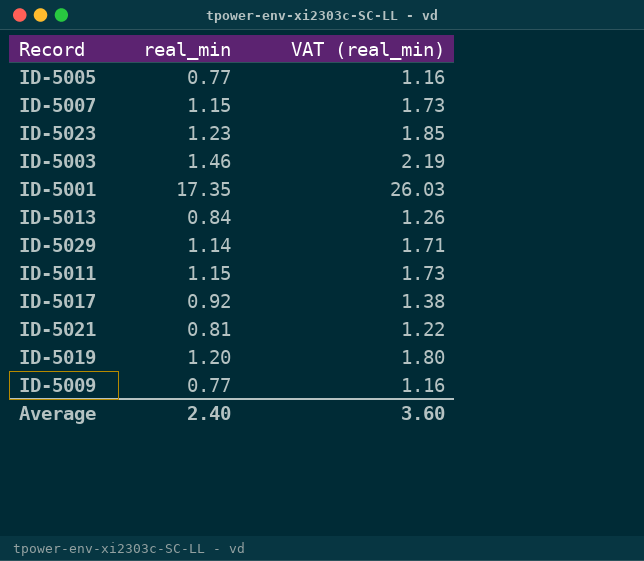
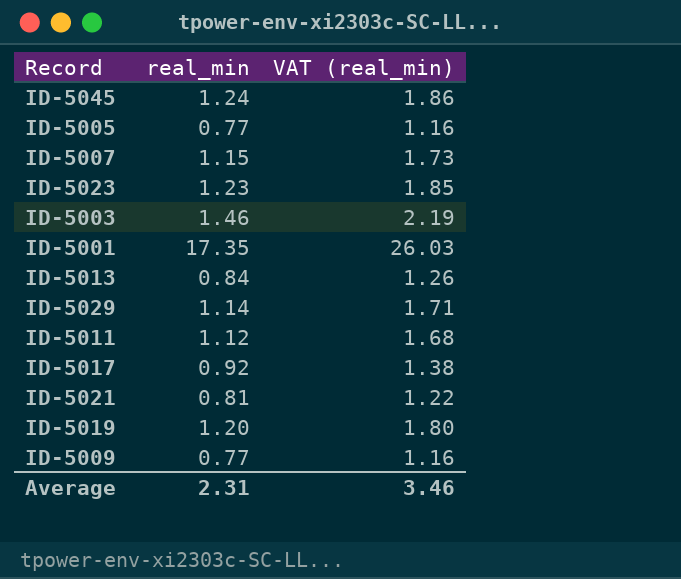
row ID-5045: none -> 1.24 | 1.86
ID-5011 | real_min: 1.15 -> 1.12
ID-5011 | VAT (real_min): 1.73 -> 1.68
Average | real_min: 2.40 -> 2.31
Average | VAT (real_min): 3.60 -> 3.46

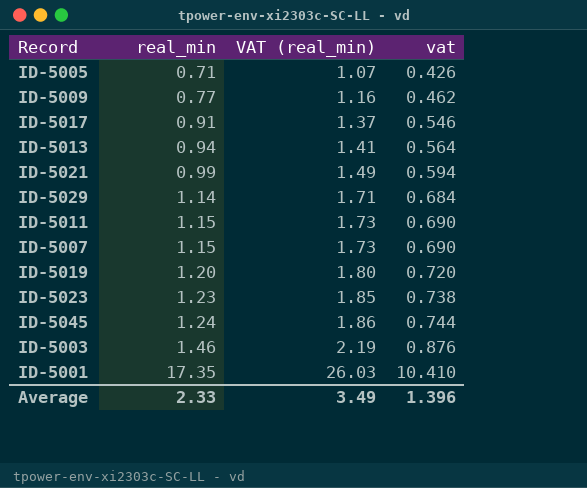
row order: none -> real_min ascending
column vat | formula: none -> [real_min] * 0.6
ID-5005 | real_min: 0.77 -> 0.71
ID-5005 | VAT (real_min): 1.16 -> 1.07
ID-5017 | real_min: 0.92 -> 0.91
ID-5017 | VAT (real_min): 1.38 -> 1.37
ID-5013 | real_min: 0.84 -> 0.94
ID-5013 | VAT (real_min): 1.26 -> 1.41
ID-5021 | real_min: 0.81 -> 0.99
ID-5021 | VAT (real_min): 1.22 -> 1.49
ID-5011 | real_min: 1.12 -> 1.15
ID-5011 | VAT (real_min): 1.68 -> 1.73
Average | real_min: 2.31 -> 2.33
Average | VAT (real_min): 3.46 -> 3.49

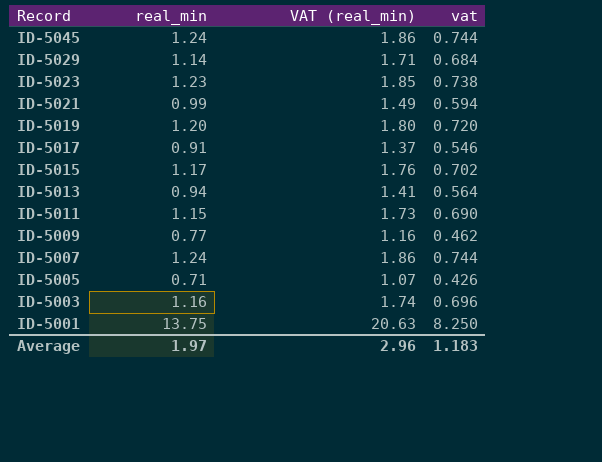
row order: real_min ascending -> Record descending
row ID-5015: none -> 1.17 | 1.76 | 0.702
ID-5007 | real_min: 1.15 -> 1.24
ID-5007 | VAT (real_min): 1.73 -> 1.86
ID-5007 | vat: 0.690 -> 0.744
ID-5003 | real_min: 1.46 -> 1.16
ID-5003 | VAT (real_min): 2.19 -> 1.74
ID-5003 | vat: 0.876 -> 0.696
ID-5001 | real_min: 17.35 -> 13.75
ID-5001 | VAT (real_min): 26.03 -> 20.63
ID-5001 | vat: 10.410 -> 8.250
Average | real_min: 2.33 -> 1.97
Average | VAT (real_min): 3.49 -> 2.96
Average | vat: 1.396 -> 1.183

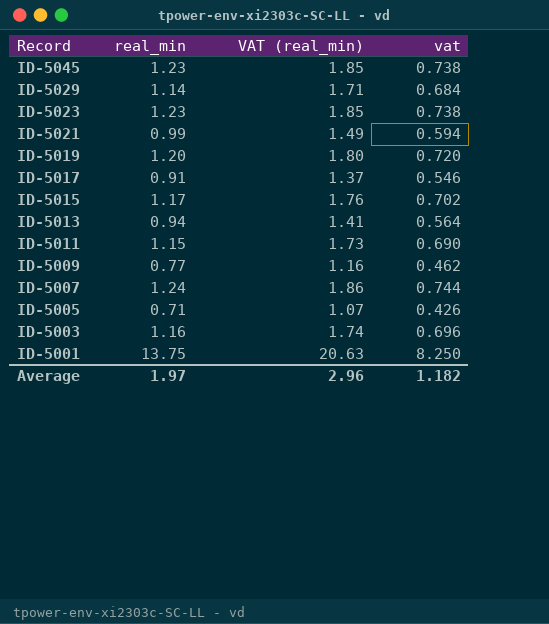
ID-5045 | real_min: 1.24 -> 1.23
ID-5045 | VAT (real_min): 1.86 -> 1.85
ID-5045 | vat: 0.744 -> 0.738
Average | vat: 1.183 -> 1.182

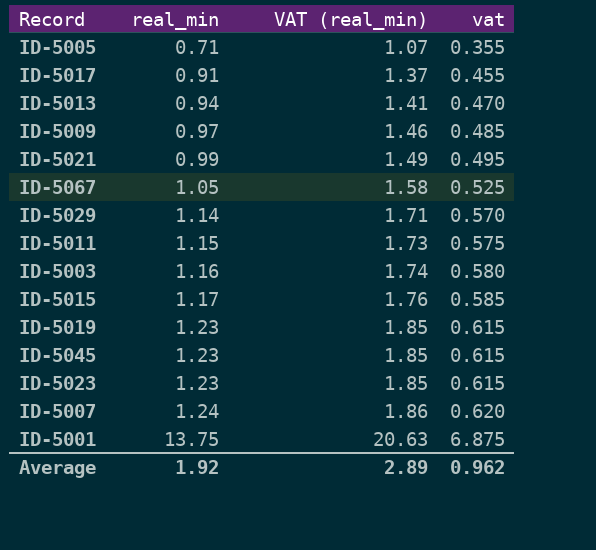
row order: Record descending -> real_min ascending
column vat | formula: [real_min] * 0.6 -> [real_min] * 0.5
ID-5009 | real_min: 0.77 -> 0.97
ID-5009 | VAT (real_min): 1.16 -> 1.46
row ID-5067: none -> 1.05 | 1.58 | 0.525
ID-5019 | real_min: 1.20 -> 1.23
ID-5019 | VAT (real_min): 1.80 -> 1.85
Average | real_min: 1.97 -> 1.92
Average | VAT (real_min): 2.96 -> 2.89
Average | vat: 1.182 -> 0.962

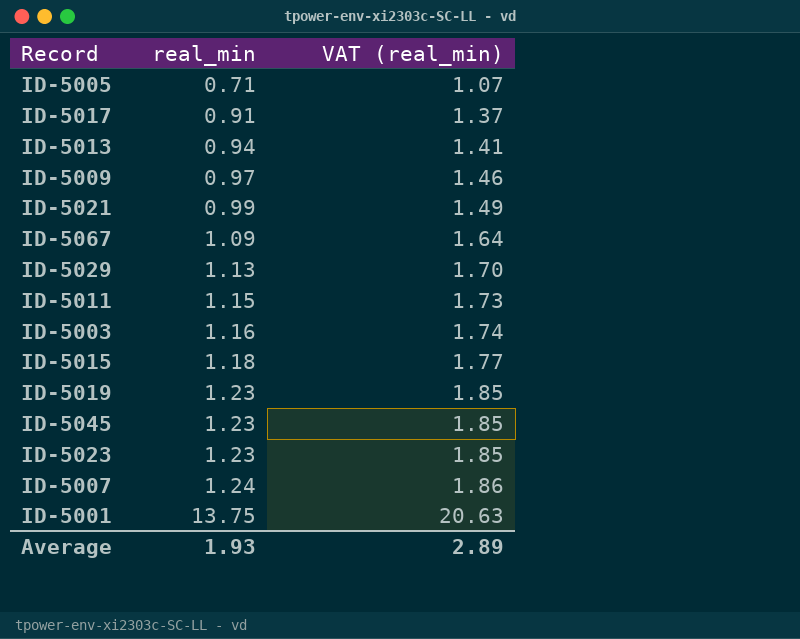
column vat | formula: [real_min] * 0.5 -> none
ID-5067 | real_min: 1.05 -> 1.09
ID-5067 | VAT (real_min): 1.58 -> 1.64
ID-5029 | real_min: 1.14 -> 1.13
ID-5029 | VAT (real_min): 1.71 -> 1.70
ID-5015 | real_min: 1.17 -> 1.18
ID-5015 | VAT (real_min): 1.76 -> 1.77
Average | real_min: 1.92 -> 1.93

